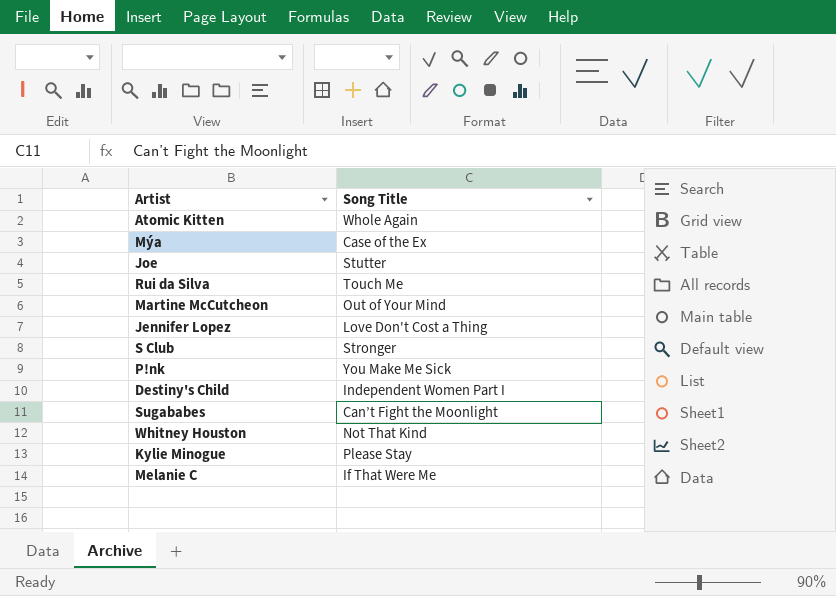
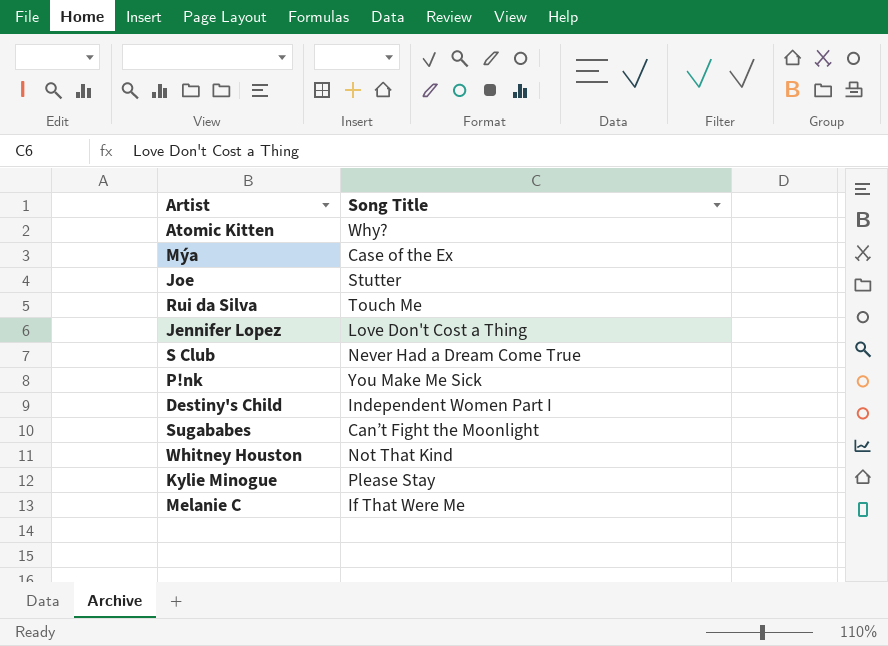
row Martine McCutcheon: Out of Your Mind -> none
Atomic Kitten | Song Title: Whole Again -> Why?
S Club | Song Title: Stronger -> Never Had a Dream Come True

